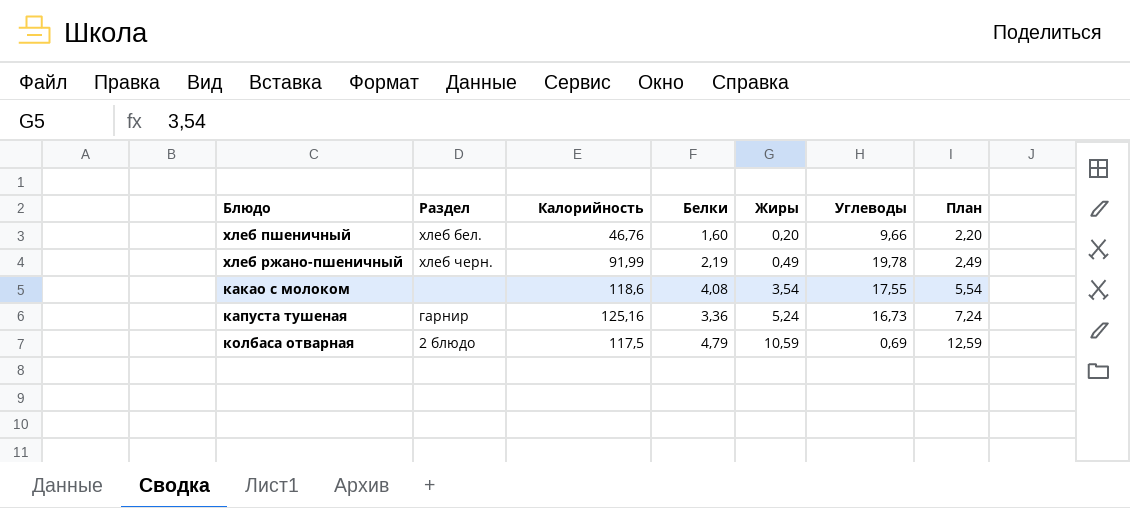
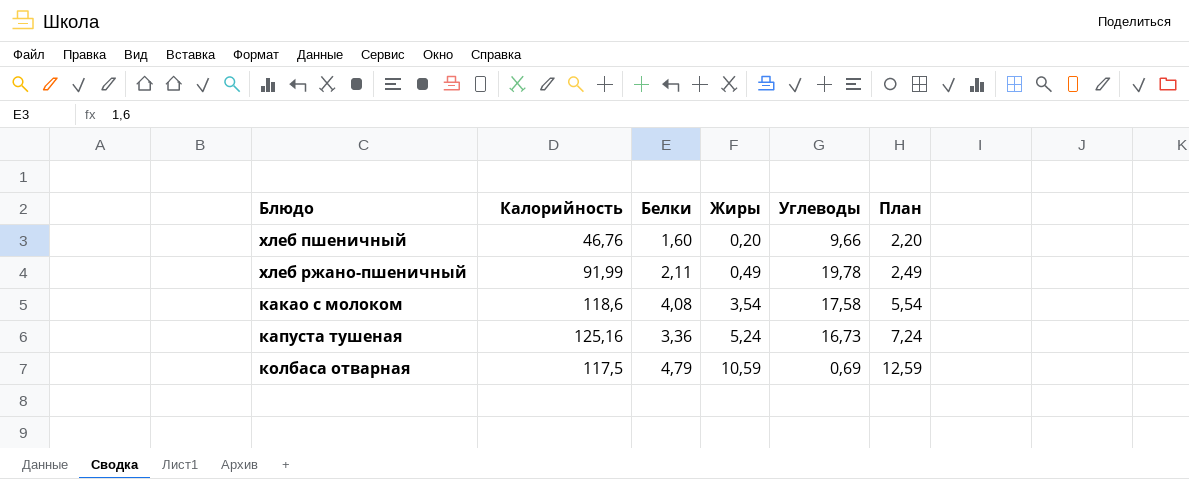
column Раздел | position: 2 -> none
хлеб ржано-пшеничный | Белки: 2,19 -> 2,11
какао с молоком | Углеводы: 17,55 -> 17,58

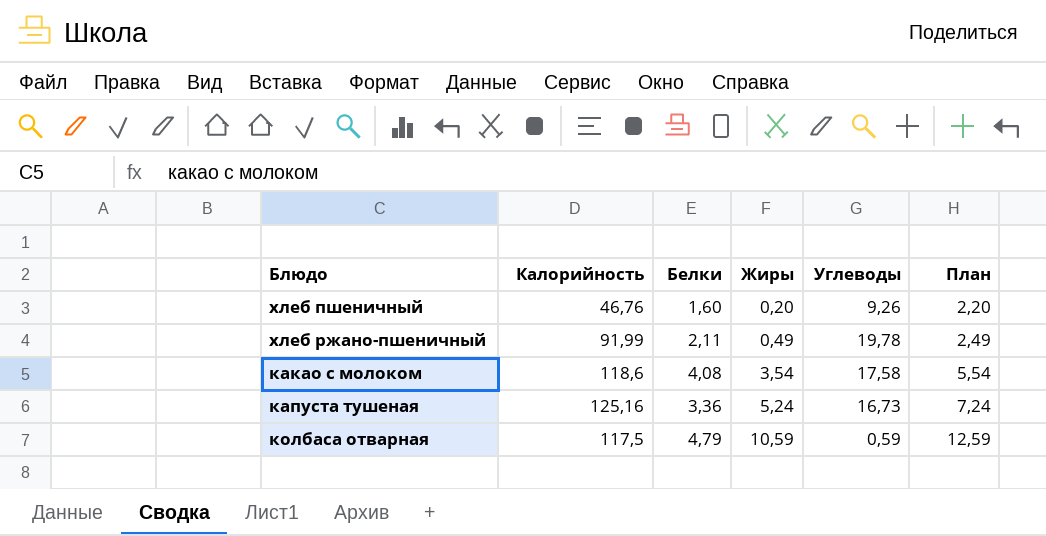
хлеб пшеничный | Углеводы: 9,66 -> 9,26
колбаса отварная | Углеводы: 0,69 -> 0,59

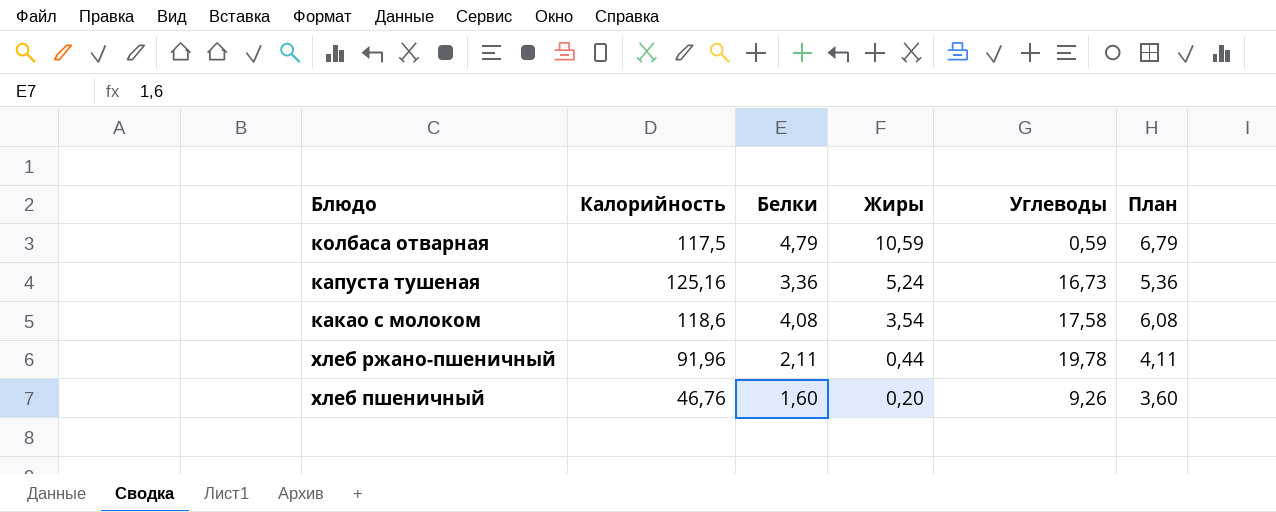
row order: Жиры ascending -> Жиры descending
column План | formula: [Жиры] + 2 -> [Белки] + 2
хлеб ржано-пшеничный | Калорийность: 91,99 -> 91,96
хлеб ржано-пшеничный | Жиры: 0,49 -> 0,44

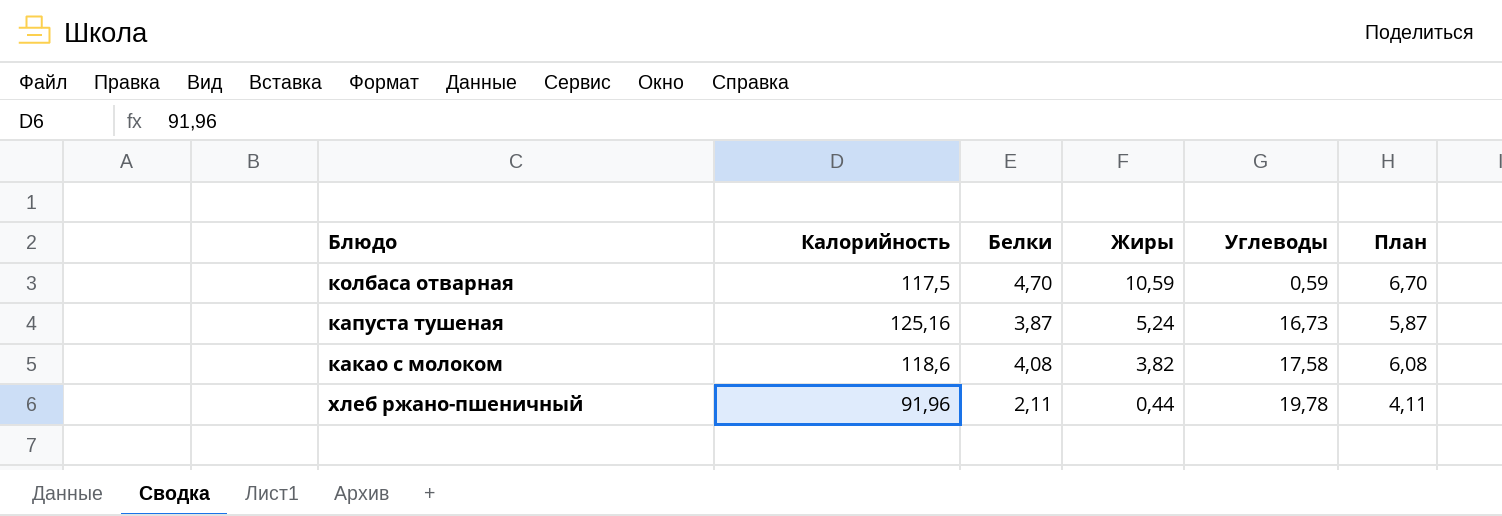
row хлеб пшеничный: 46,76 | 1,60 | 0,20 | 9,26 | 3,60 -> none
колбаса отварная | Белки: 4,79 -> 4,70
колбаса отварная | План: 6,79 -> 6,70
капуста тушеная | Белки: 3,36 -> 3,87
капуста тушеная | План: 5,36 -> 5,87
какао с молоком | Жиры: 3,54 -> 3,82

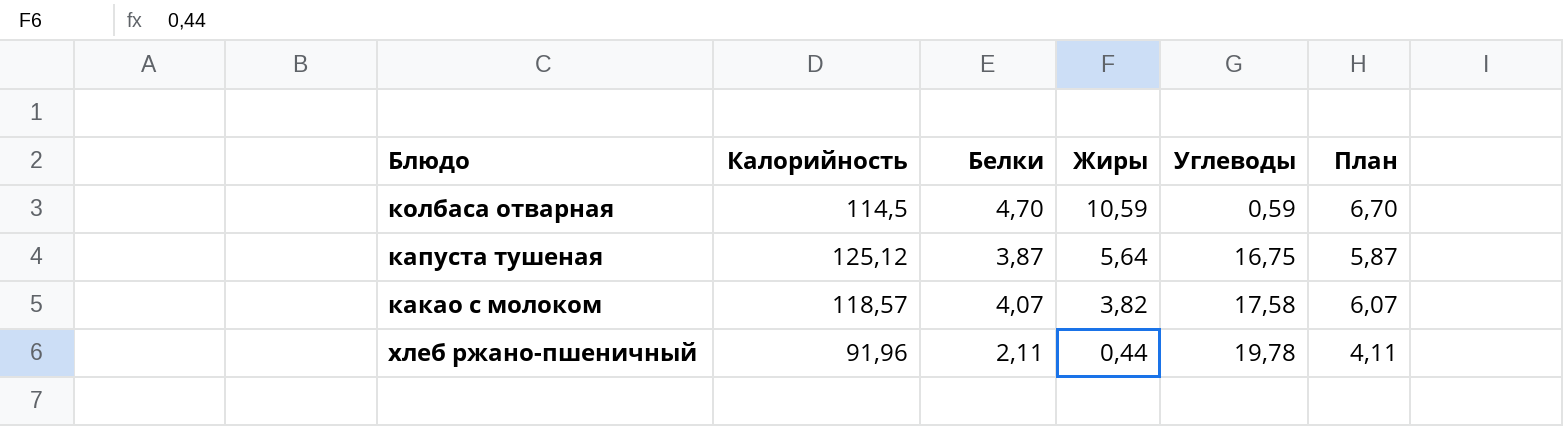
колбаса отварная | Калорийность: 117,5 -> 114,5
капуста тушеная | Калорийность: 125,16 -> 125,12
капуста тушеная | Жиры: 5,24 -> 5,64
капуста тушеная | Углеводы: 16,73 -> 16,75
какао с молоком | Калорийность: 118,6 -> 118,57
какао с молоком | Белки: 4,08 -> 4,07
какао с молоком | План: 6,08 -> 6,07

